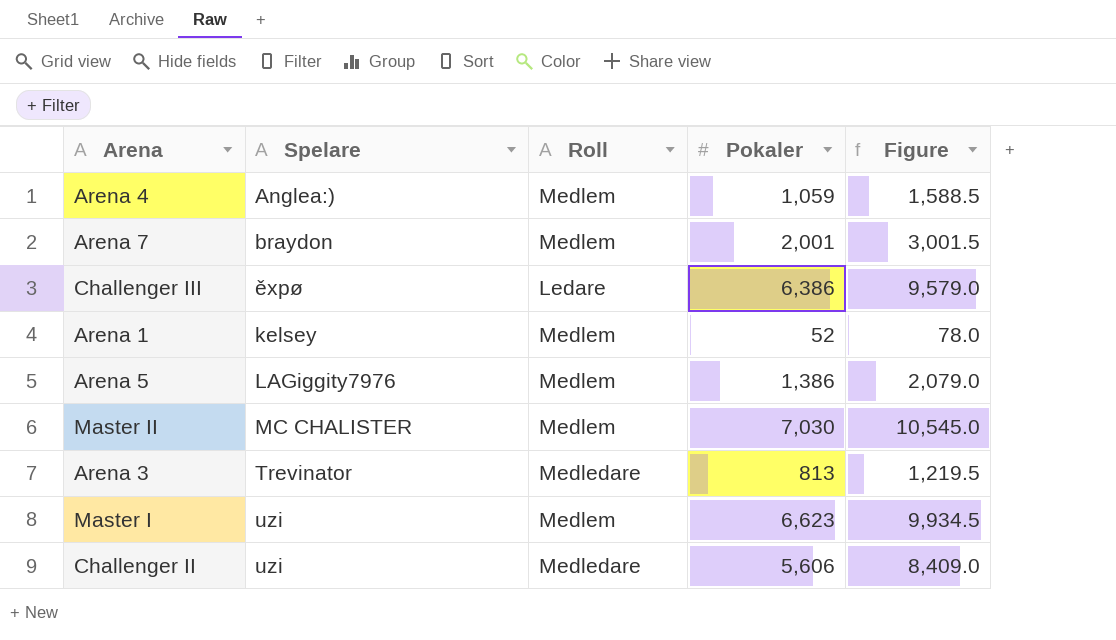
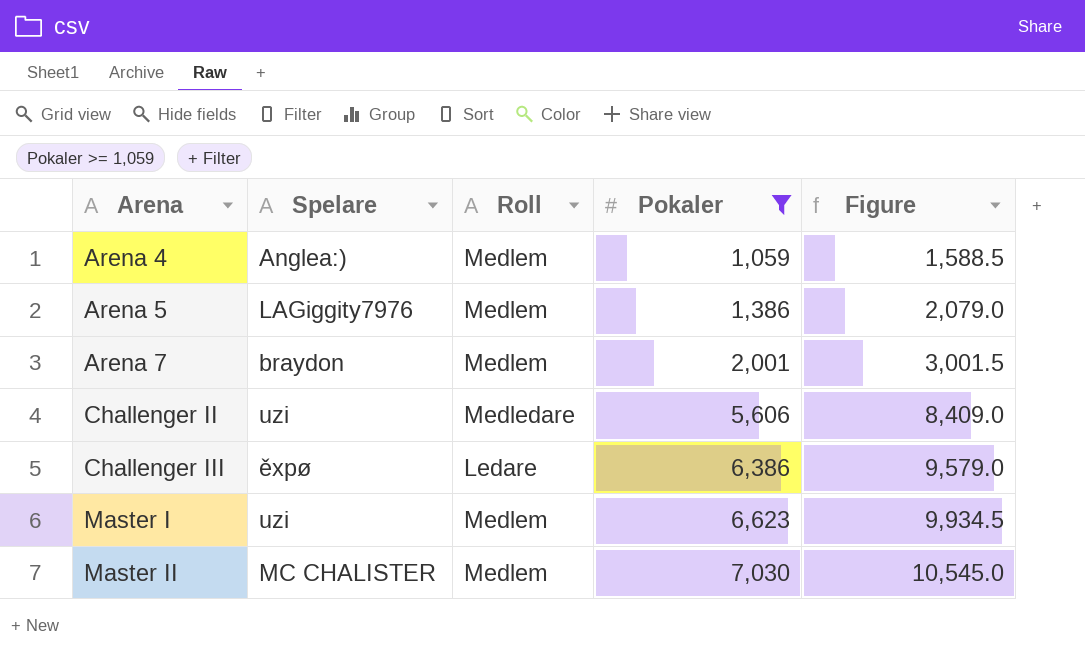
filter: none -> Pokaler >= 1,059
row order: Spelare ascending -> Arena ascending

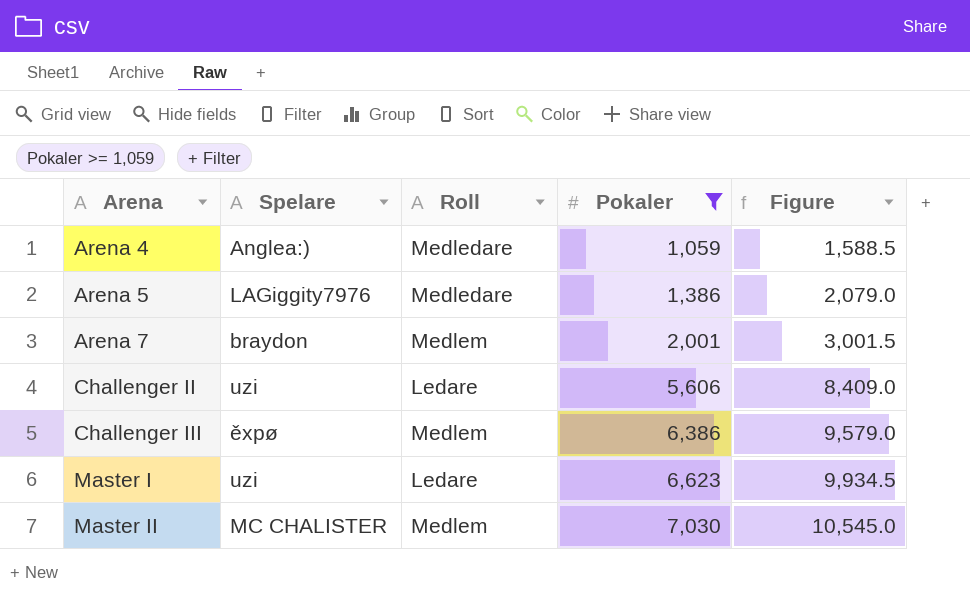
Arena 4 | Roll: Medlem -> Medledare
Arena 5 | Roll: Medlem -> Medledare
Challenger II | Roll: Medledare -> Ledare
Challenger III | Roll: Ledare -> Medlem
Master I | Roll: Medlem -> Ledare

